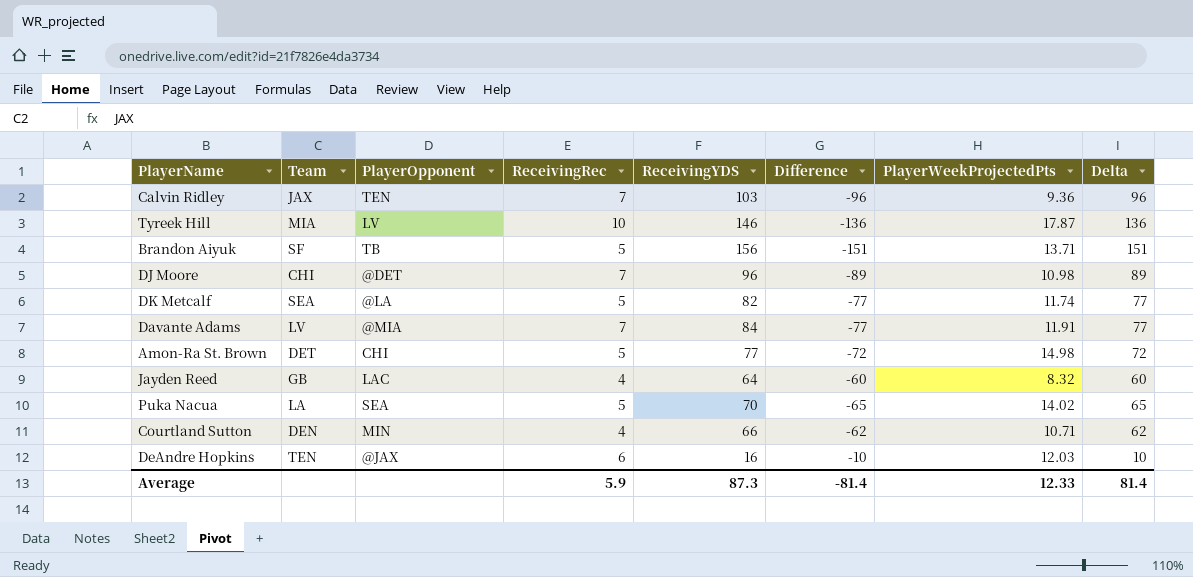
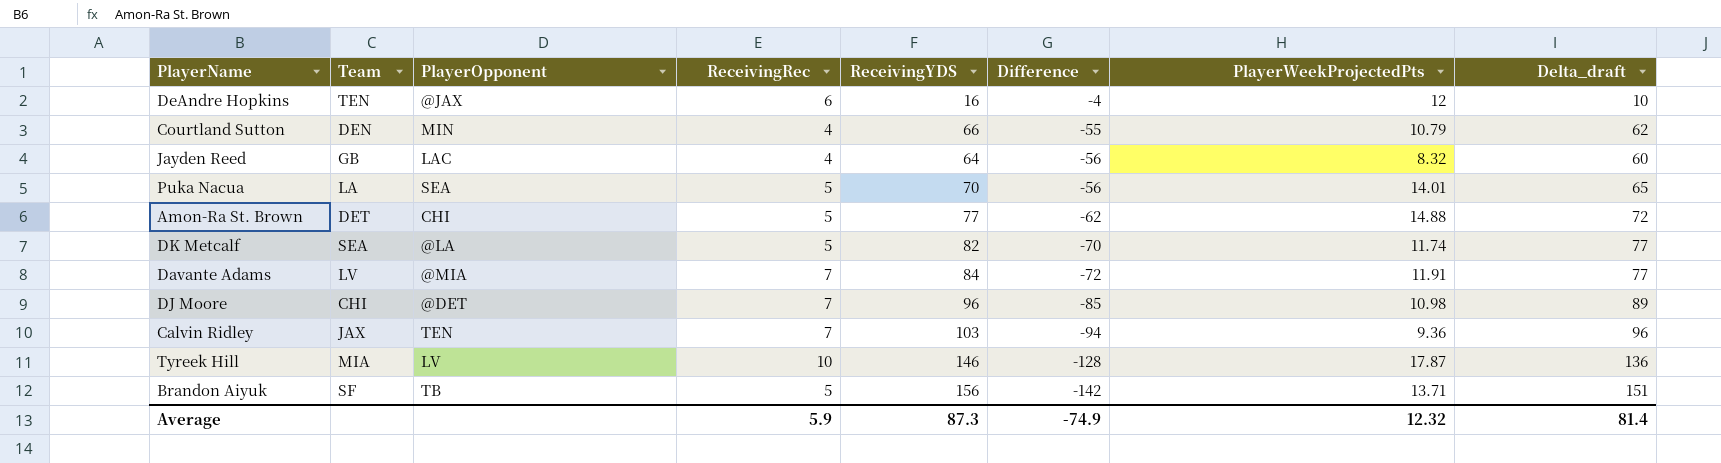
row order: none -> Difference descending
column Difference | formula: [ReceivingRec] - [ReceivingYDS] -> [PlayerWeekProjectedPts] - [ReceivingYDS]
column name: Delta -> Delta_draft
DeAndre Hopkins | PlayerWeekProjectedPts: 12.03 -> 12
Courtland Sutton | PlayerWeekProjectedPts: 10.71 -> 10.79
Puka Nacua | PlayerWeekProjectedPts: 14.02 -> 14.01
Amon-Ra St. Brown | PlayerWeekProjectedPts: 14.98 -> 14.88
Average | Difference: -81.4 -> -74.9
Average | PlayerWeekProjectedPts: 12.33 -> 12.32

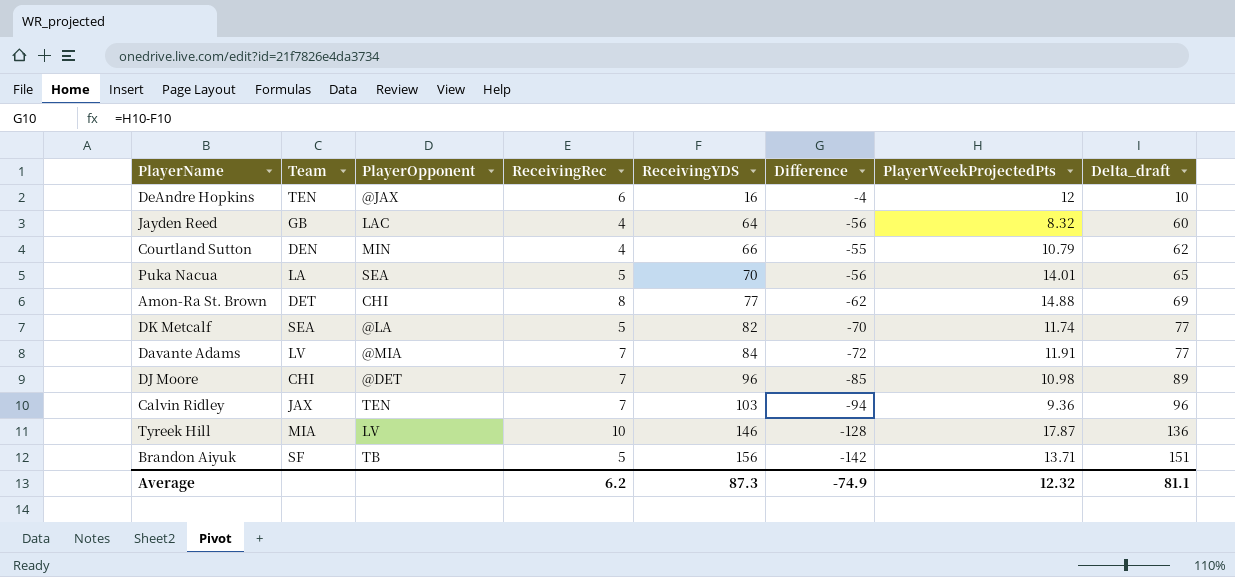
row order: Difference descending -> ReceivingYDS ascending
Amon-Ra St. Brown | ReceivingRec: 5 -> 8
Amon-Ra St. Brown | Delta_draft: 72 -> 69
Average | ReceivingRec: 5.9 -> 6.2
Average | Delta_draft: 81.4 -> 81.1

